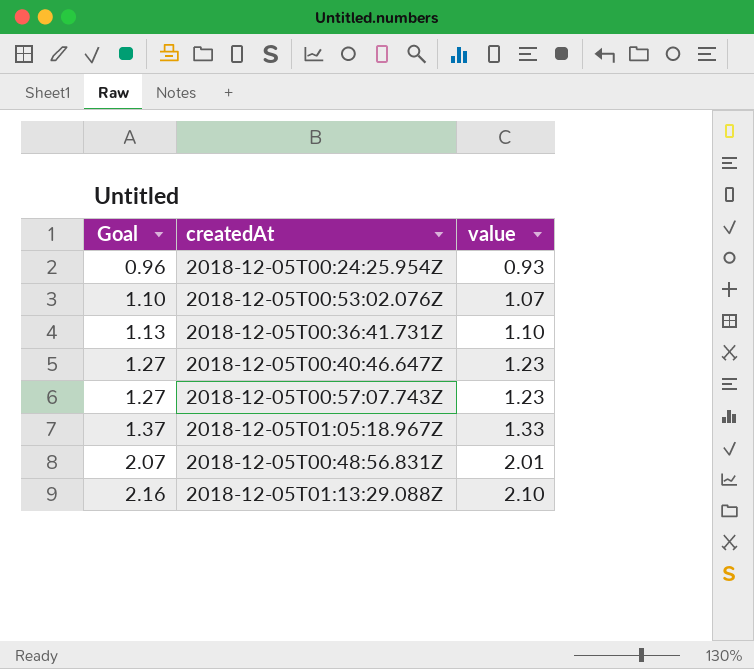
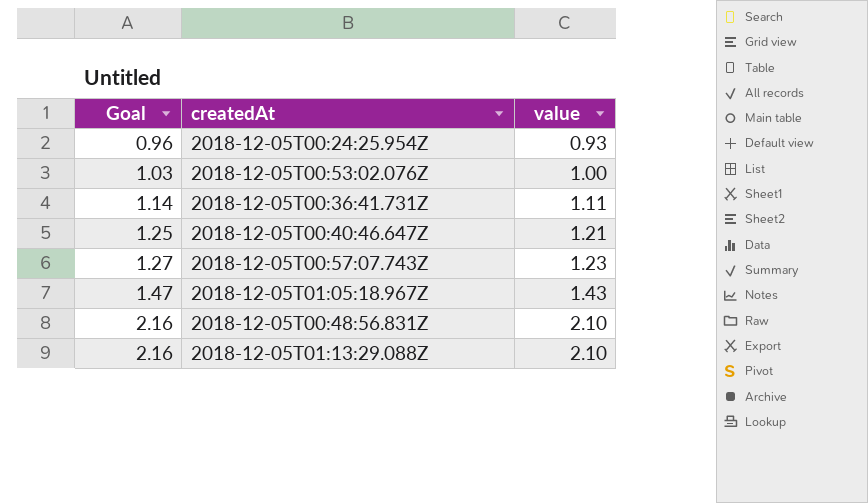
2018-12-05T00:53:02.076Z | Goal: 1.10 -> 1.03
2018-12-05T00:53:02.076Z | value: 1.07 -> 1.00
2018-12-05T00:36:41.731Z | Goal: 1.13 -> 1.14
2018-12-05T00:36:41.731Z | value: 1.10 -> 1.11
2018-12-05T00:40:46.647Z | Goal: 1.27 -> 1.25
2018-12-05T00:40:46.647Z | value: 1.23 -> 1.21
2018-12-05T01:05:18.967Z | Goal: 1.37 -> 1.47
2018-12-05T01:05:18.967Z | value: 1.33 -> 1.43
2018-12-05T00:48:56.831Z | Goal: 2.07 -> 2.16
2018-12-05T00:48:56.831Z | value: 2.01 -> 2.10

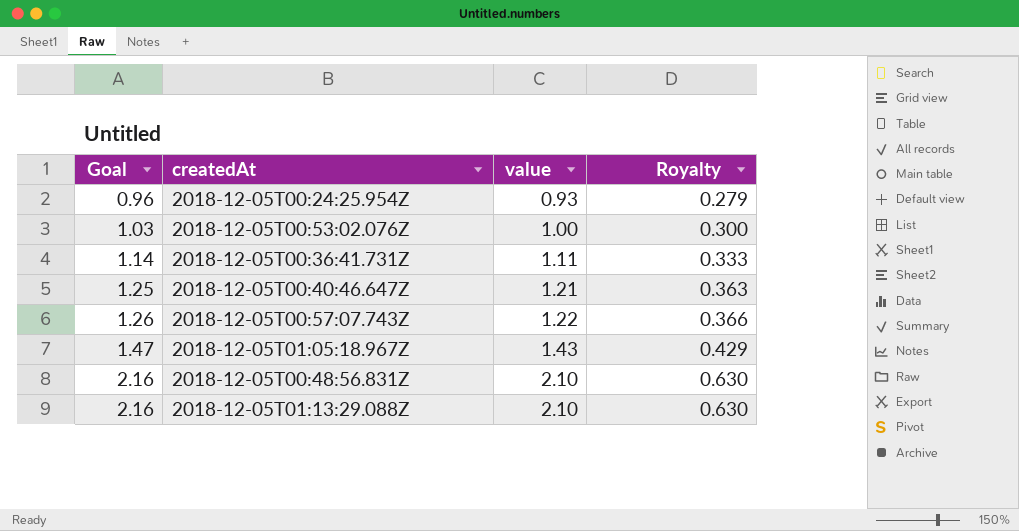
column Royalty | formula: none -> [value] * 0.3
2018-12-05T00:57:07.743Z | Goal: 1.27 -> 1.26
2018-12-05T00:57:07.743Z | value: 1.23 -> 1.22

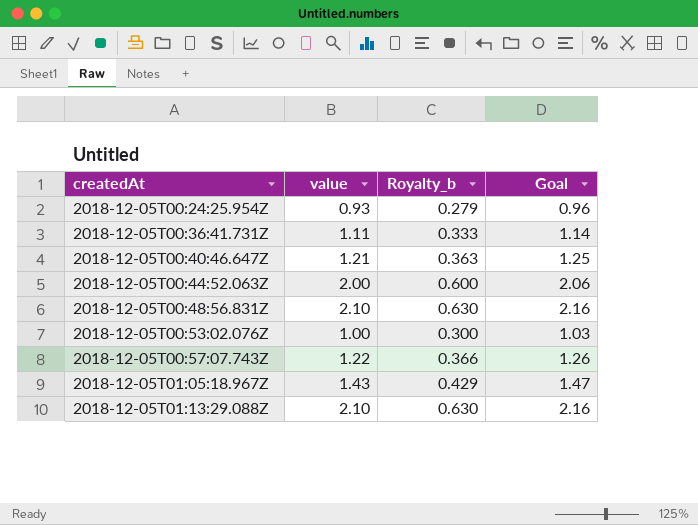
row order: Goal ascending -> createdAt ascending
column name: Royalty -> Royalty_b
column Goal | position: 1 -> 4
row 2018-12-05T00:44:52.063Z: none -> 2.00 | 0.600 | 2.06

